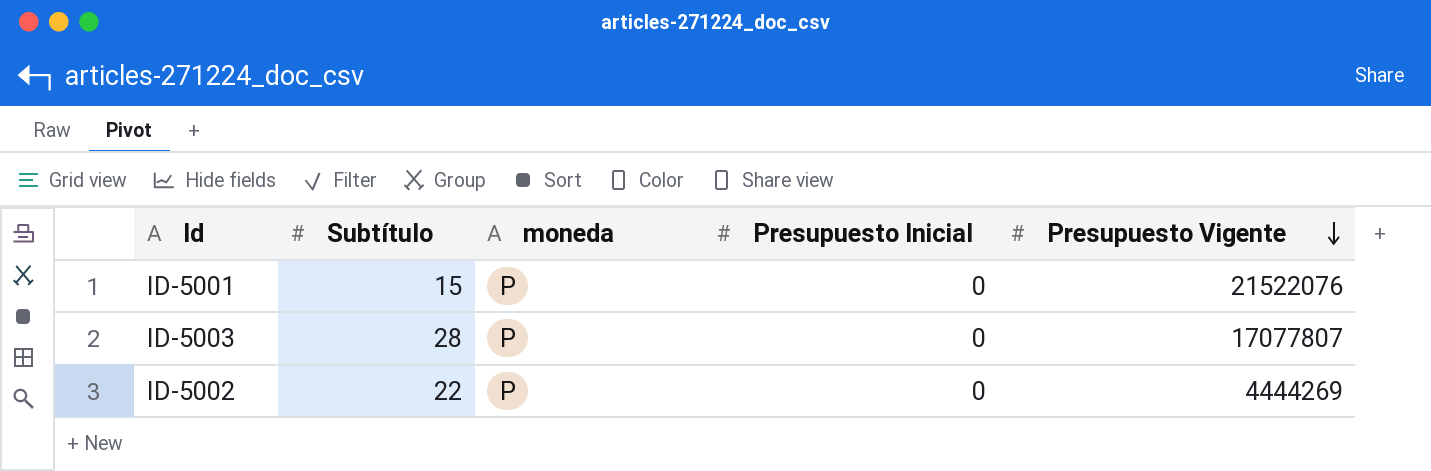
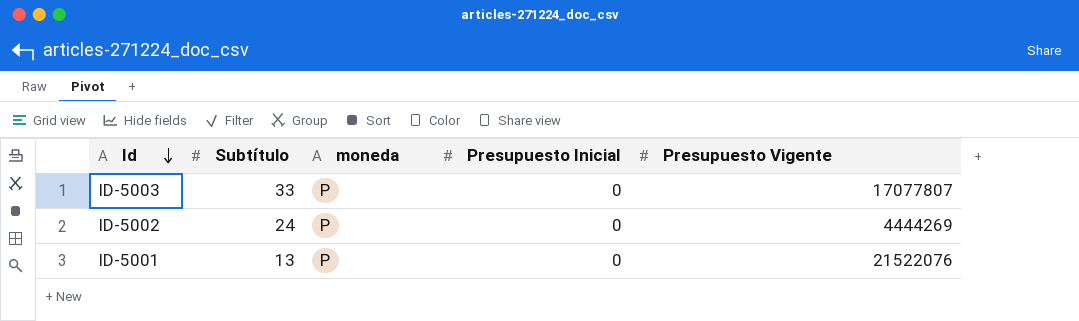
row order: Presupuesto Vigente descending -> Id descending
ID-5003 | Subtítulo: 28 -> 33
ID-5002 | Subtítulo: 22 -> 24
ID-5001 | Subtítulo: 15 -> 13

